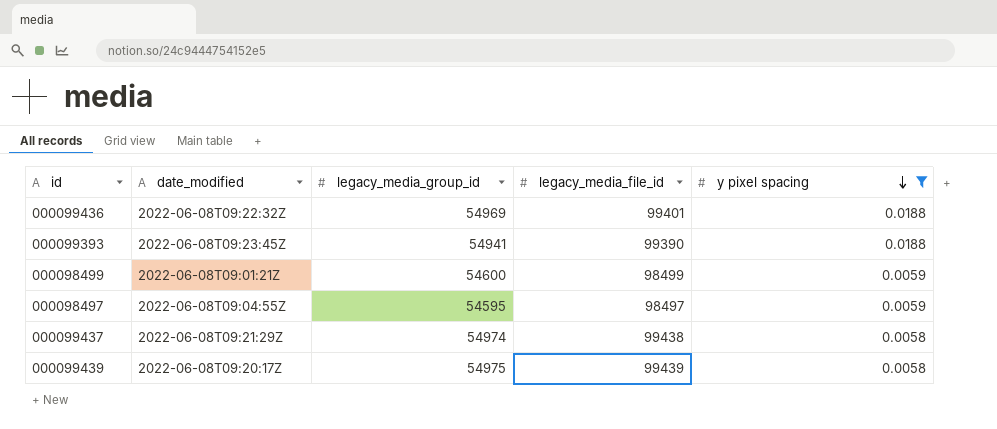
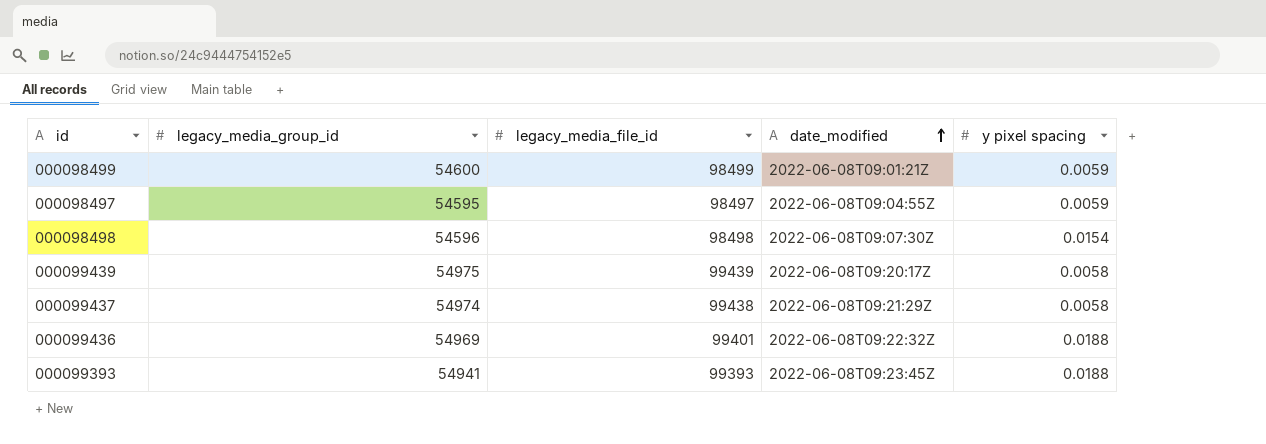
filter: y pixel spacing != 0.0154 -> none
row order: y pixel spacing descending -> date_modified ascending
column date_modified | position: 2 -> 4
000099393 | legacy_media_file_id: 99390 -> 99393

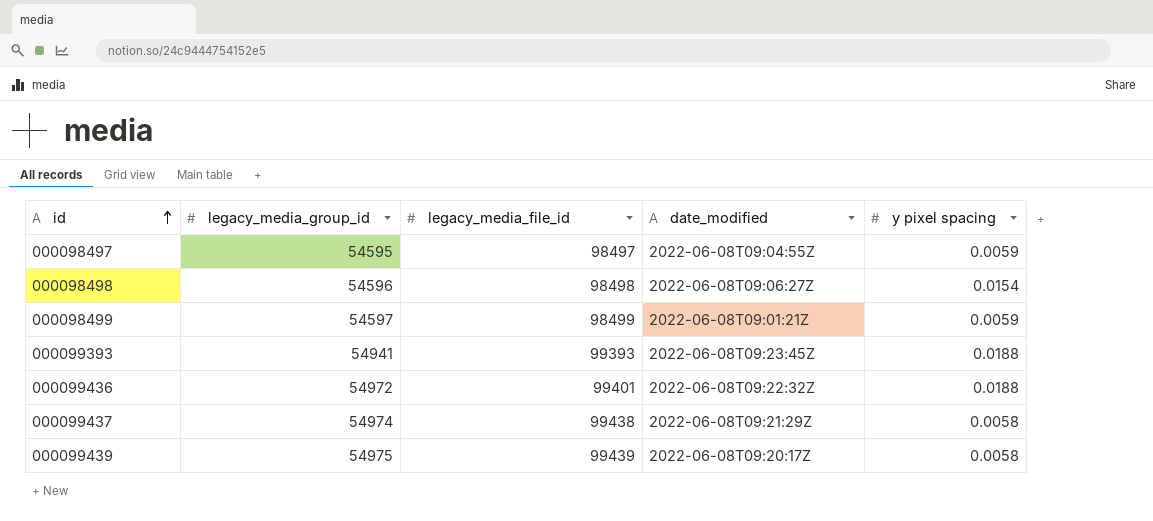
row order: date_modified ascending -> id ascending
000098498 | date_modified: 2022-06-08T09:07:30Z -> 2022-06-08T09:06:27Z
000098499 | legacy_media_group_id: 54600 -> 54597
000099436 | legacy_media_group_id: 54969 -> 54972

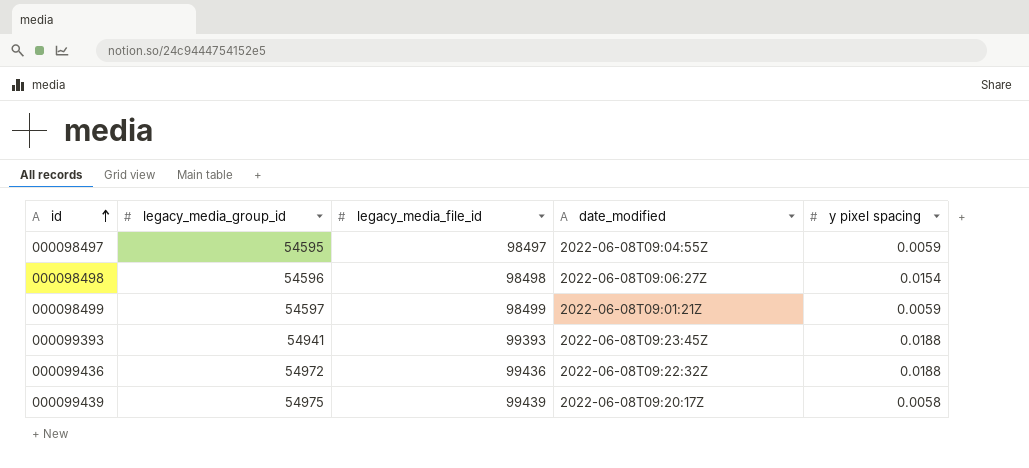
row 000099437: 54974 | 99438 | 2022-06-08T09:21:29Z | 0.0058 -> none
000099436 | legacy_media_file_id: 99401 -> 99436

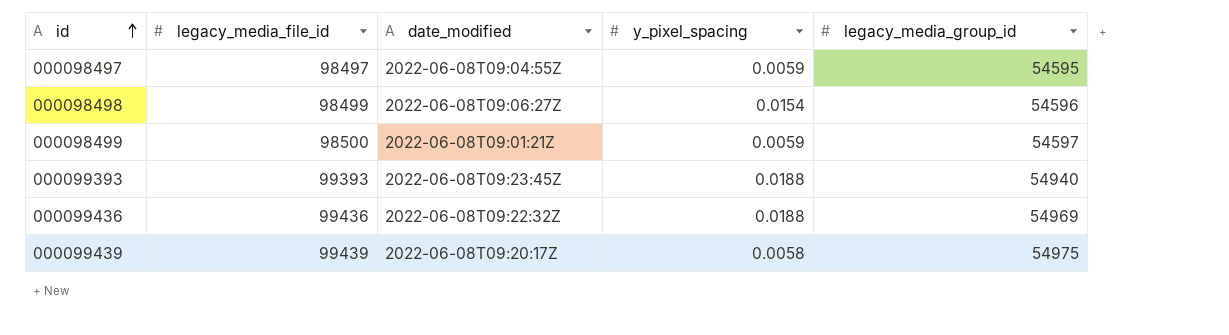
column name: y pixel spacing -> y_pixel_spacing
column legacy_media_group_id | position: 2 -> 5
000098498 | legacy_media_file_id: 98498 -> 98499
000098499 | legacy_media_file_id: 98499 -> 98500
000099393 | legacy_media_group_id: 54941 -> 54940
000099436 | legacy_media_group_id: 54972 -> 54969

